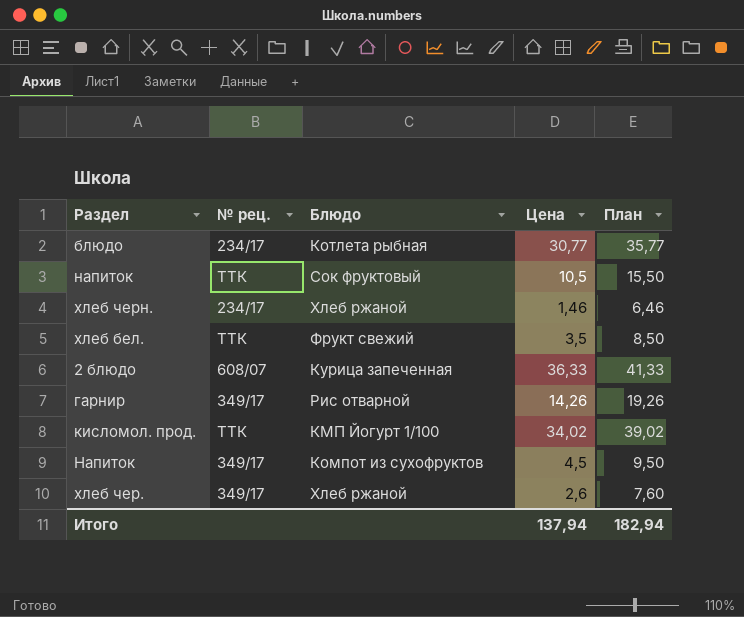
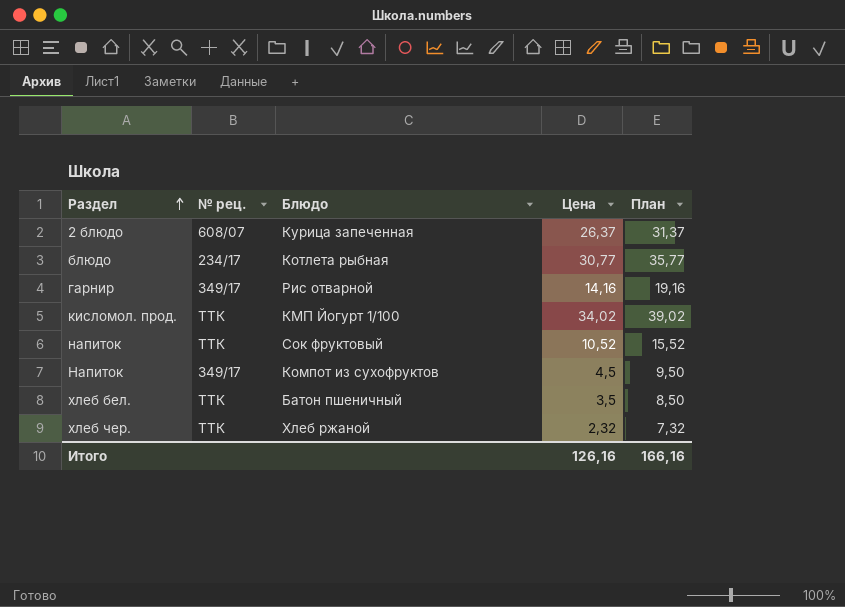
row order: none -> Раздел ascending
row хлеб черн.: 234/17 | Хлеб ржаной | 1,46 | 6,46 -> none
2 блюдо | Цена: 36,33 -> 26,37
2 блюдо | План: 41,33 -> 31,37
гарнир | Цена: 14,26 -> 14,16
гарнир | План: 19,26 -> 19,16
напиток | Цена: 10,5 -> 10,52
напиток | План: 15,50 -> 15,52
хлеб бел. | Блюдо: Фрукт свежий -> Батон пшеничный
хлеб чер. | № рец.: 349/17 -> ТТК
хлеб чер. | Цена: 2,6 -> 2,32
хлеб чер. | План: 7,60 -> 7,32
Итого | Цена: 137,94 -> 126,16
Итого | План: 182,94 -> 166,16

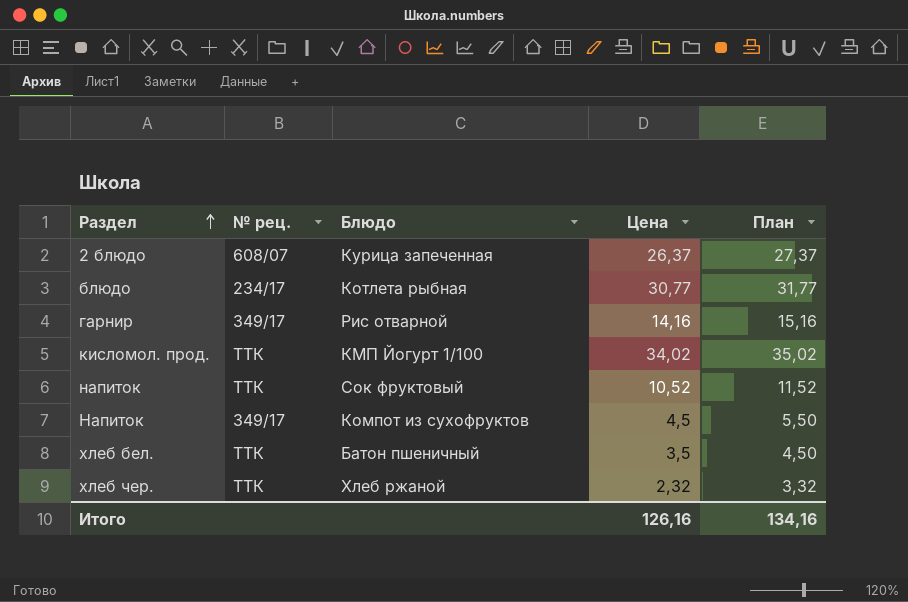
column План | formula: [Цена] + 5 -> [Цена] + 1
Итого | План: 166,16 -> 134,16

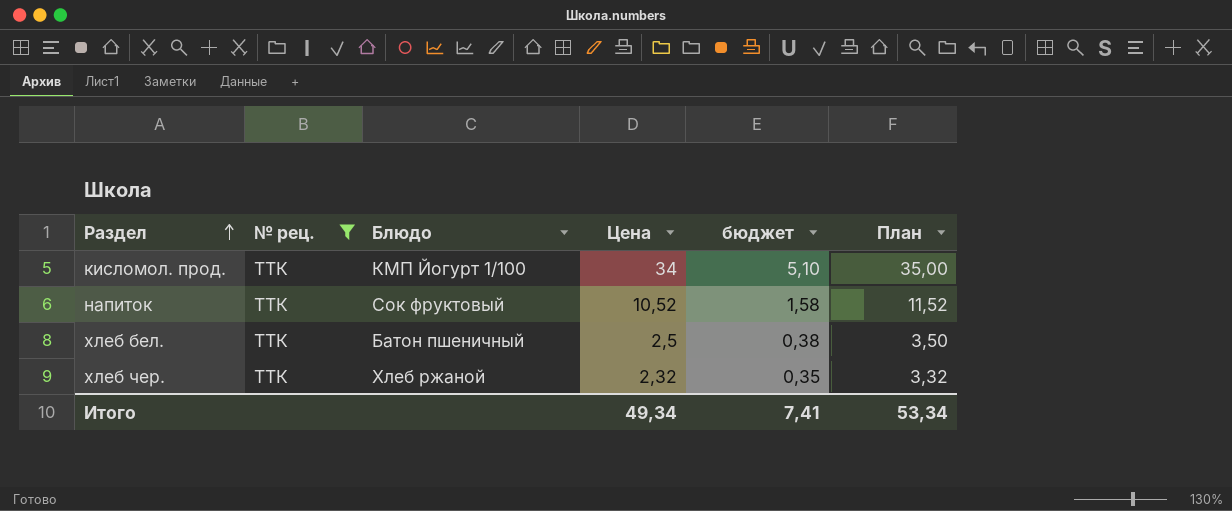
filter: none -> № рец. = ТТК
column бюджет | formula: none -> [Цена] * 0,15
кисломол. прод. | Цена: 34,02 -> 34
кисломол. прод. | План: 35,02 -> 35,00
хлеб бел. | Цена: 3,5 -> 2,5
хлеб бел. | План: 4,50 -> 3,50
Итого | Цена: 126,16 -> 49,34
Итого | План: 134,16 -> 53,34

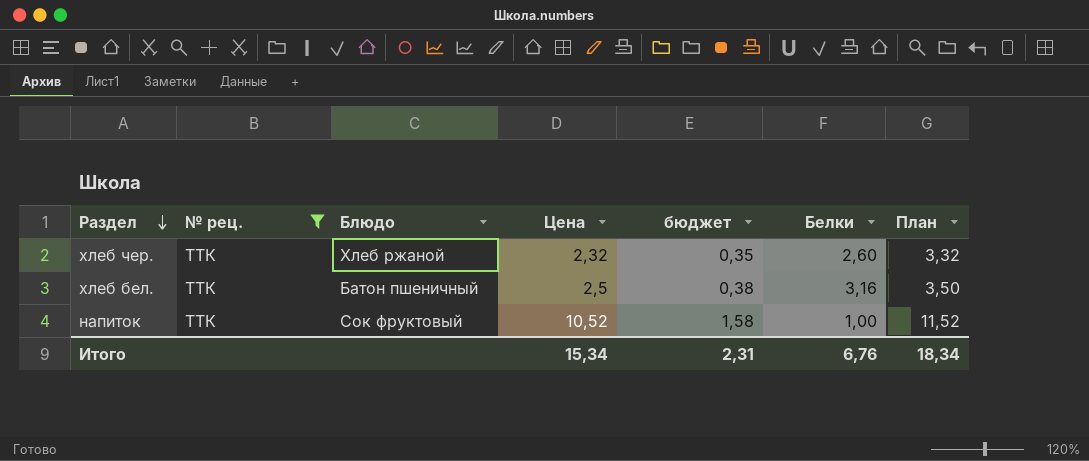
row order: Раздел ascending -> Раздел descending
column Белки | position: none -> 6
row кисломол. прод.: ТТК | КМП Йогурт 1/100 | 34 | 5,10 | 35,00 -> none
Итого | Цена: 49,34 -> 15,34
Итого | бюджет: 7,41 -> 2,31
Итого | План: 53,34 -> 18,34

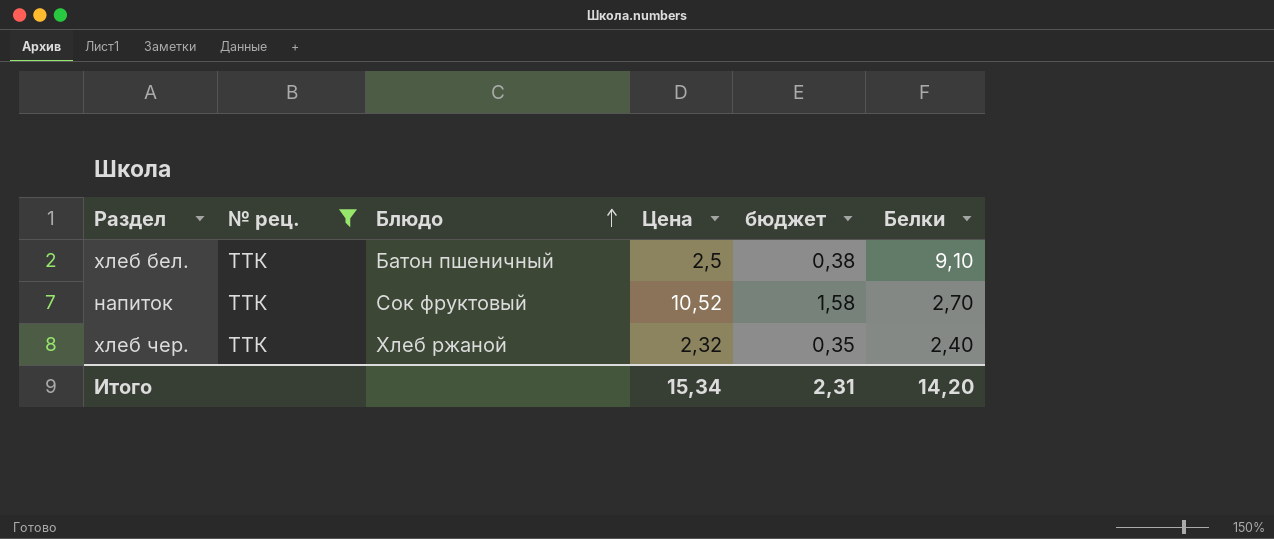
row order: Раздел descending -> Блюдо ascending
column План | formula: [Цена] + 1 -> none
хлеб бел. | Белки: 3,16 -> 9,10
напиток | Белки: 1,00 -> 2,70
хлеб чер. | Белки: 2,60 -> 2,40
Итого | Белки: 6,76 -> 14,20

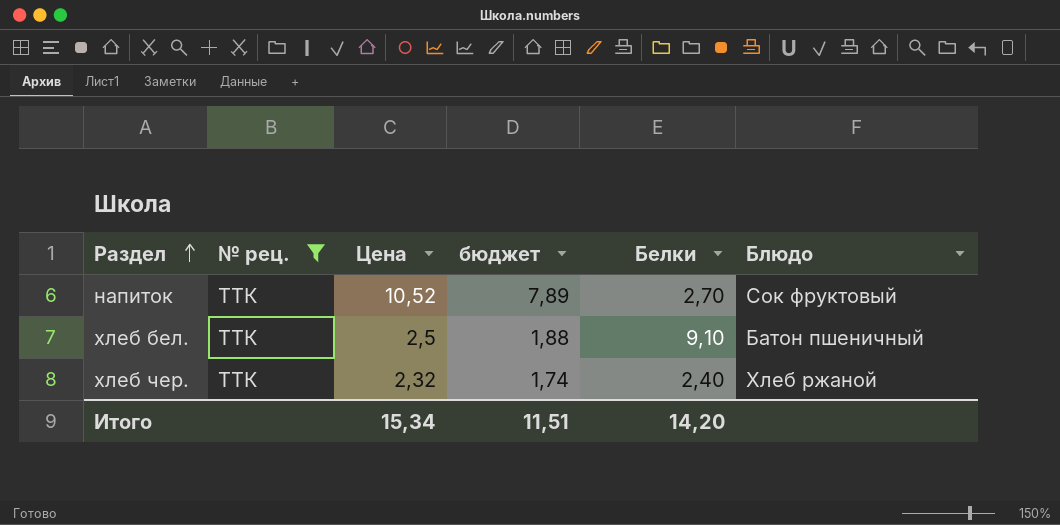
row order: Блюдо ascending -> Раздел ascending
column бюджет | formula: [Цена] * 0,15 -> [Цена] * 0,75
column Блюдо | position: 3 -> 6
Итого | бюджет: 2,31 -> 11,51

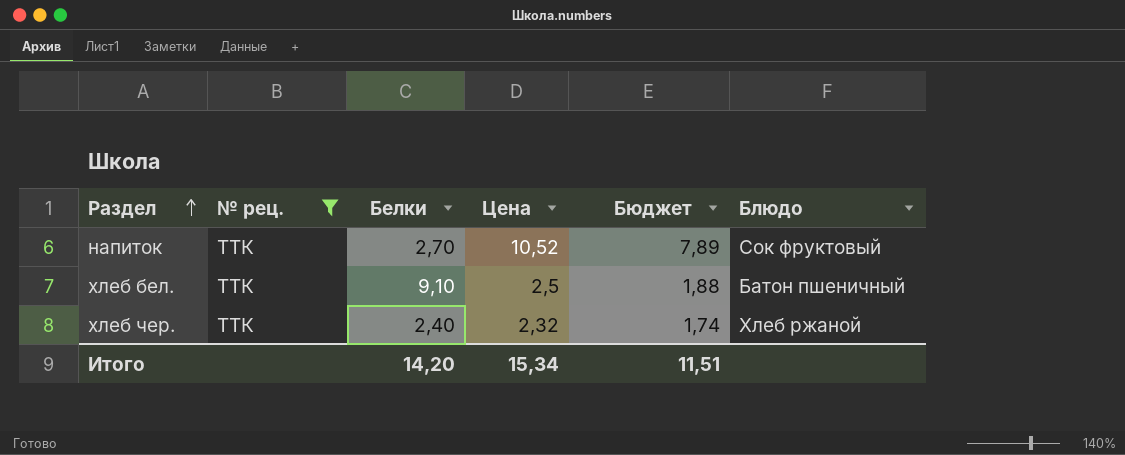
column Белки | position: 5 -> 3
column name: бюджет -> Бюджет

